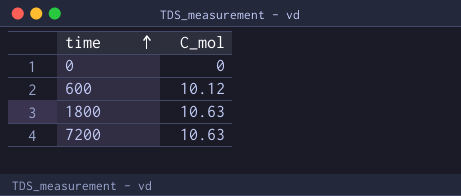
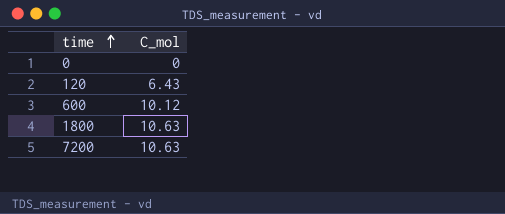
row 120: none -> 6.43

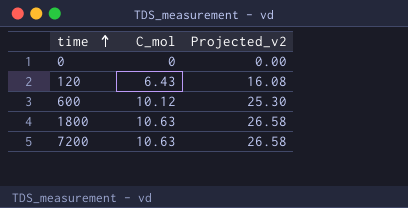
column Projected_v2 | formula: none -> [C_mol] * 2.5

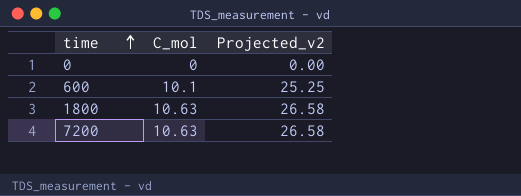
row 120: 6.43 | 16.08 -> none
600 | C_mol: 10.12 -> 10.1
600 | Projected_v2: 25.30 -> 25.25

